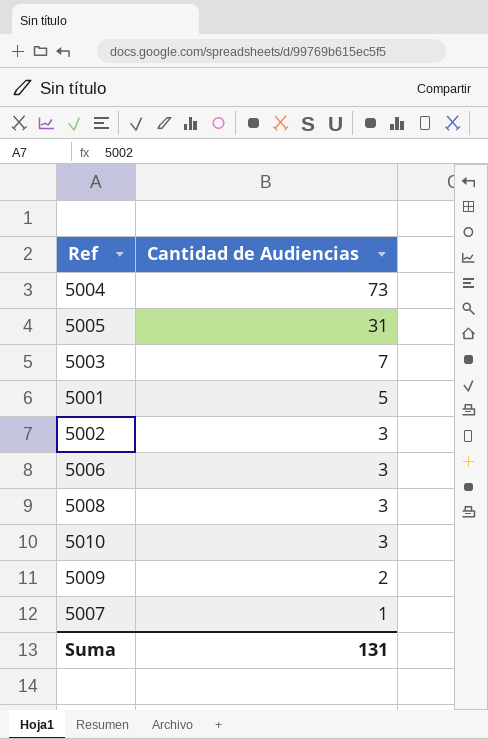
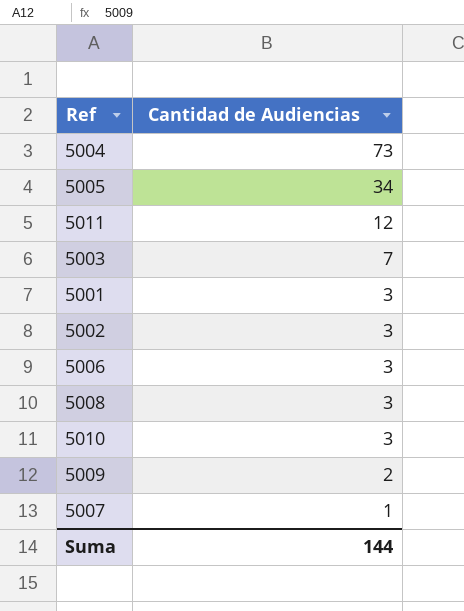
5005 | Cantidad de Audiencias: 31 -> 34
row 5011: none -> 12
5001 | Cantidad de Audiencias: 5 -> 3
Suma | Cantidad de Audiencias: 131 -> 144

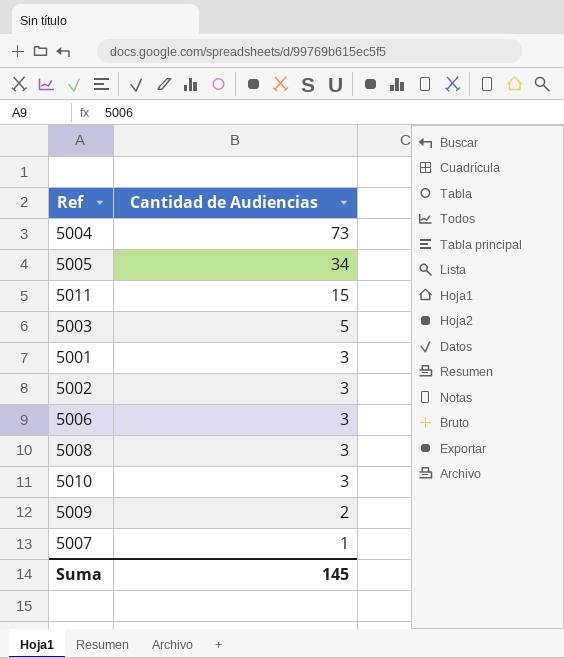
5011 | Cantidad de Audiencias: 12 -> 15
5003 | Cantidad de Audiencias: 7 -> 5
Suma | Cantidad de Audiencias: 144 -> 145

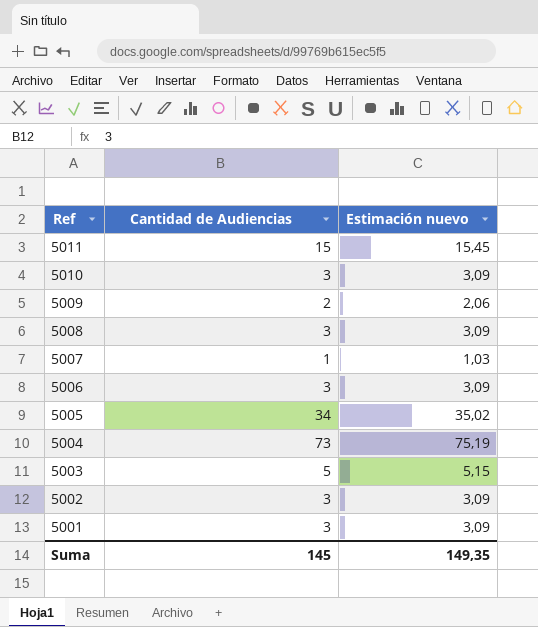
row order: Cantidad de Audiencias descending -> Ref descending
column Estimación nuevo | formula: none -> [Cantidad de Audiencias] * 1,03

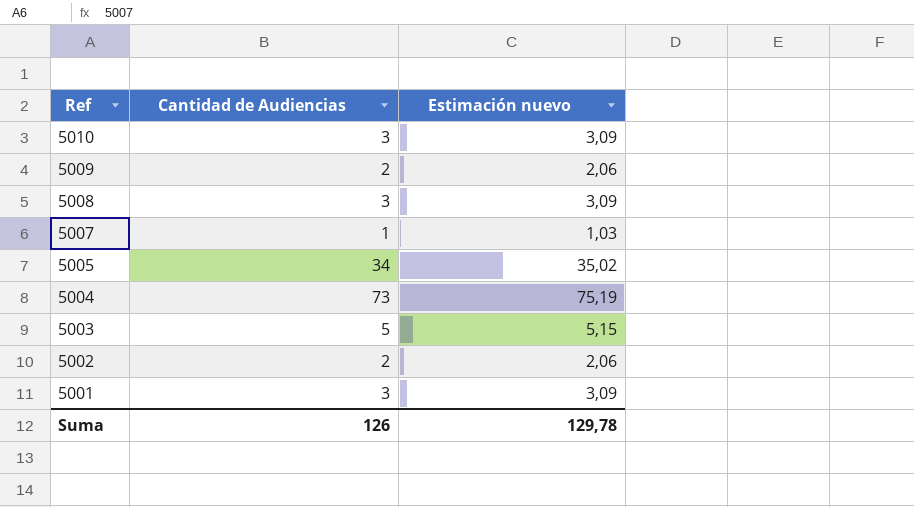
row 5011: 15 | 15,45 -> none
row 5006: 3 | 3,09 -> none
5002 | Cantidad de Audiencias: 3 -> 2
5002 | Estimación nuevo: 3,09 -> 2,06
Suma | Cantidad de Audiencias: 145 -> 126
Suma | Estimación nuevo: 149,35 -> 129,78

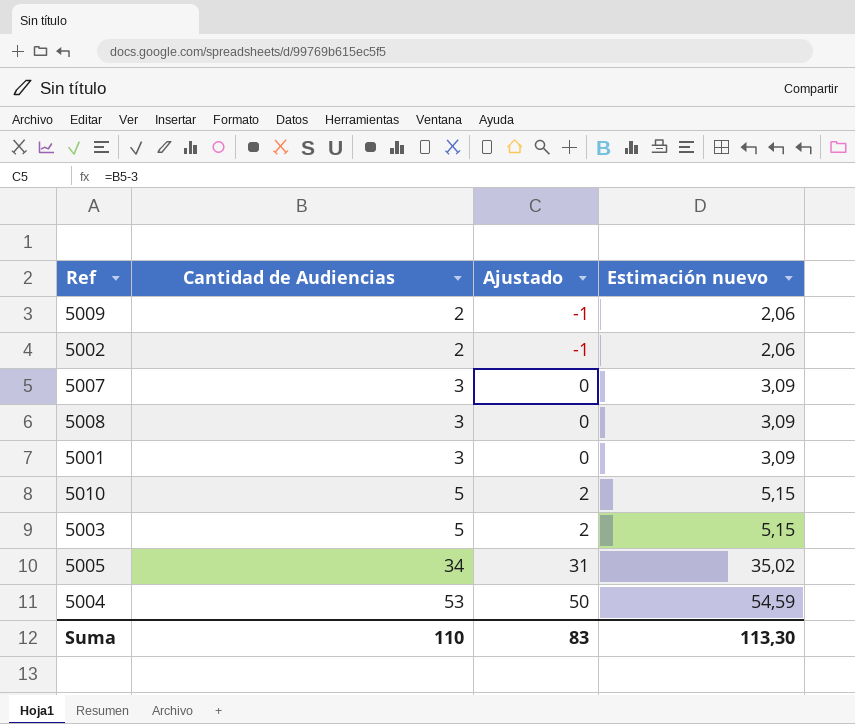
row order: Ref descending -> Cantidad de Audiencias ascending
column Ajustado | formula: none -> [Cantidad de Audiencias] - 3
5007 | Cantidad de Audiencias: 1 -> 3
5007 | Estimación nuevo: 1,03 -> 3,09
5010 | Cantidad de Audiencias: 3 -> 5
5010 | Estimación nuevo: 3,09 -> 5,15
5004 | Cantidad de Audiencias: 73 -> 53
5004 | Estimación nuevo: 75,19 -> 54,59
Suma | Cantidad de Audiencias: 126 -> 110
Suma | Estimación nuevo: 129,78 -> 113,30

